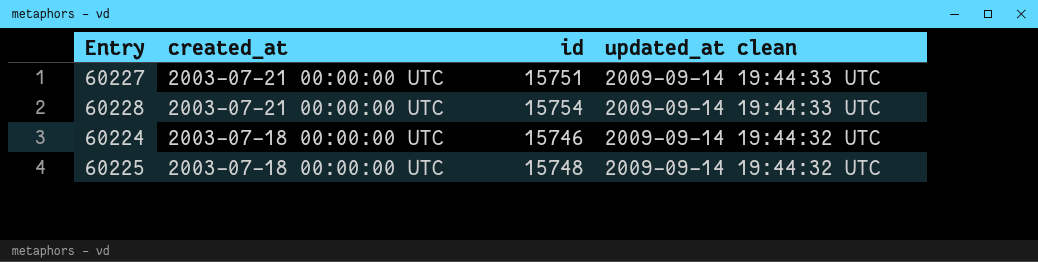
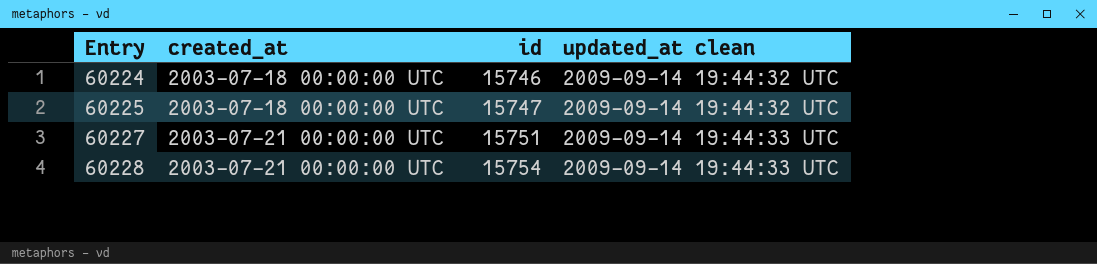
row order: created_at descending -> Entry ascending
60225 | id: 15748 -> 15747

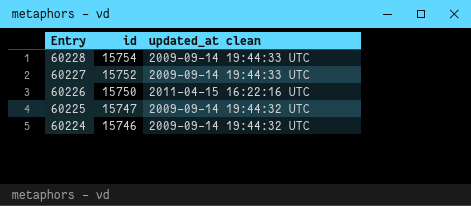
row order: Entry ascending -> Entry descending
column created_at | position: 2 -> none
60227 | id: 15751 -> 15752
row 60226: none -> 15750 | 2011-04-15 16:22:16 UTC

